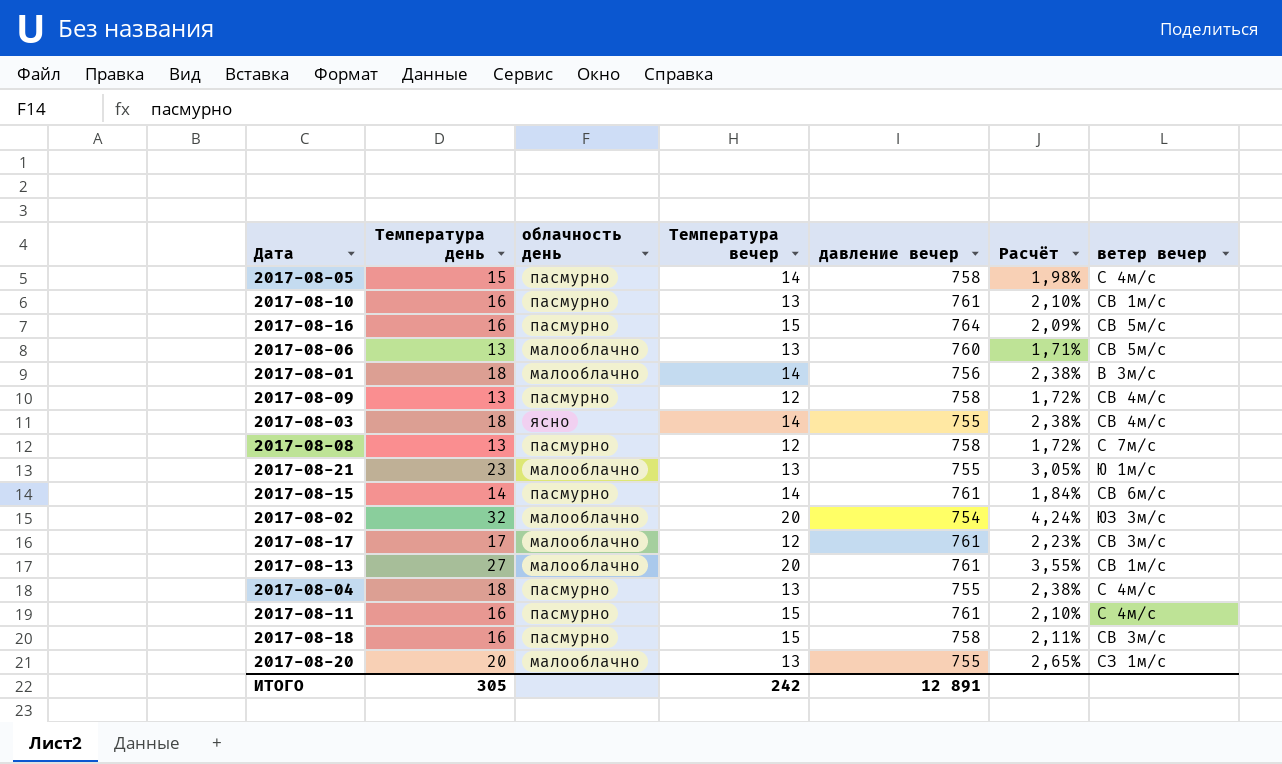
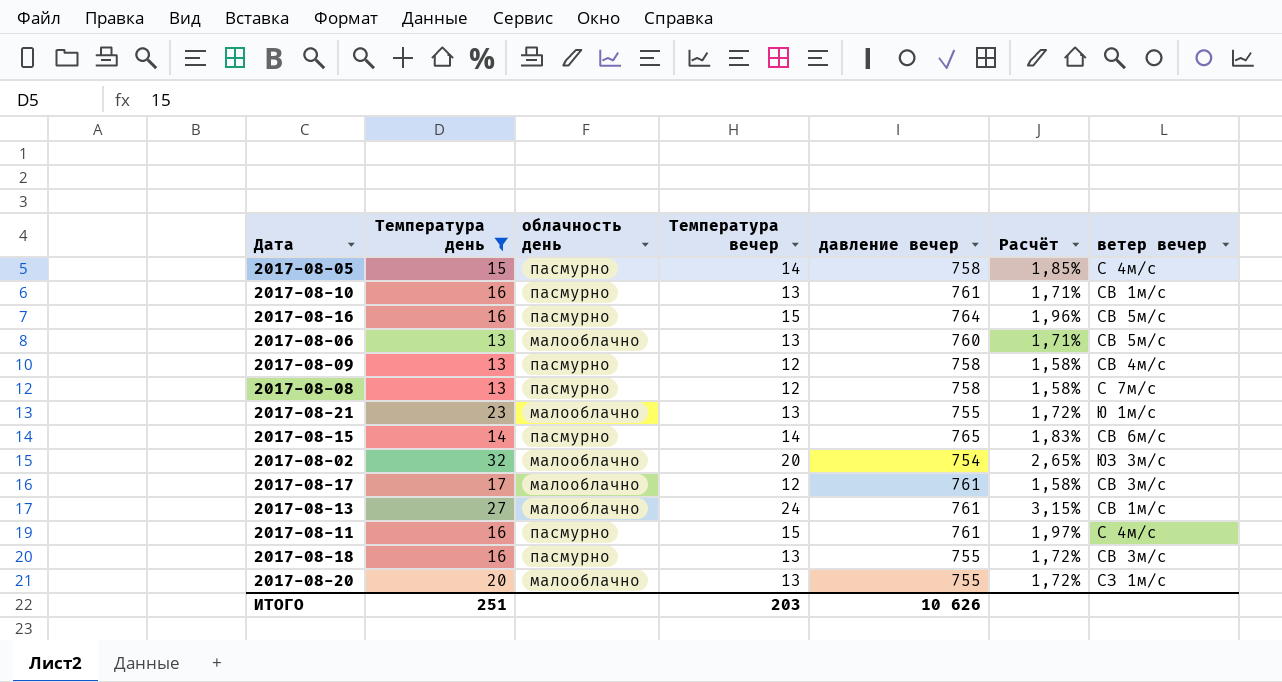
filter: none -> Температура день != 18
column Расчёт | formula: [Температура день] / [давление вечер] -> [Температура вечер] / [давление вечер]
2017-08-15 | давление вечер: 761 -> 765
2017-08-13 | Температура вечер: 20 -> 24
2017-08-18 | Температура вечер: 15 -> 13
2017-08-18 | давление вечер: 758 -> 755
ИТОГО | Температура день: 305 -> 251
ИТОГО | Температура вечер: 242 -> 203
ИТОГО | давление вечер: 12 891 -> 10 626

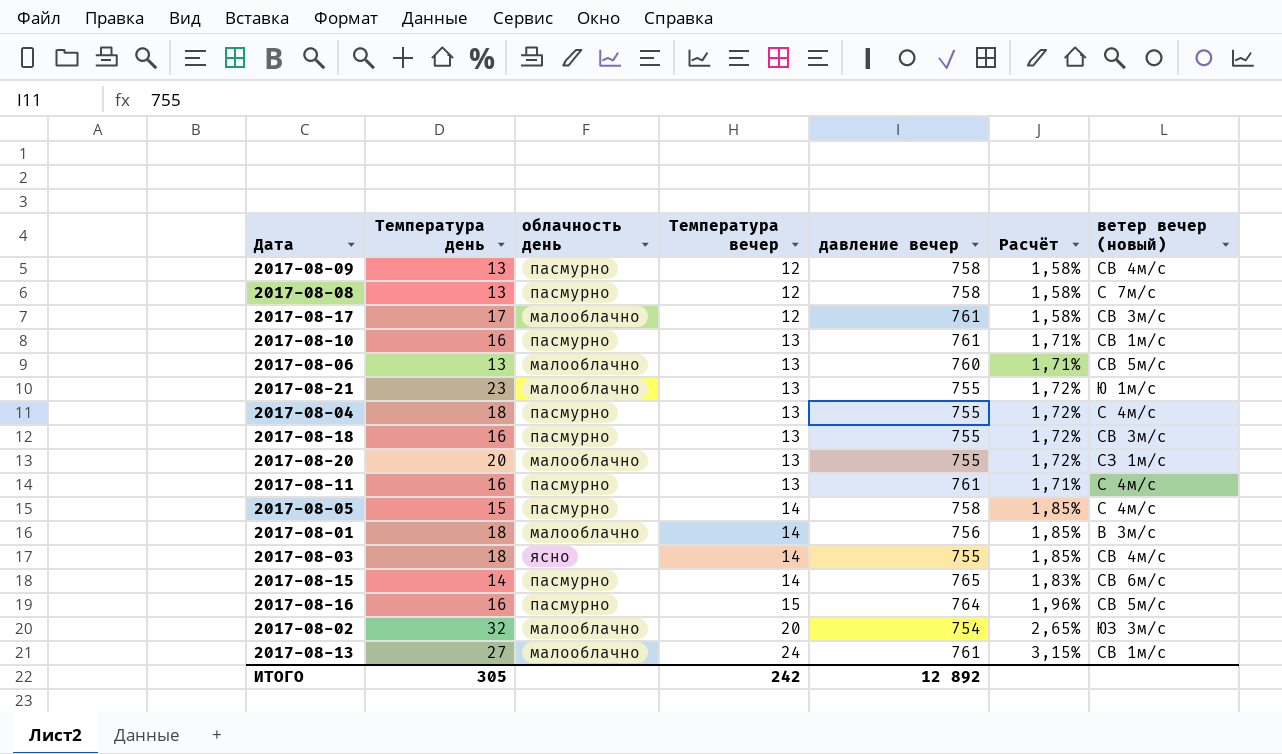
filter: Температура день != 18 -> none
row order: none -> Температура вечер ascending
column name: ветер вечер -> ветер вечер (новый)
2017-08-11 | Температура вечер: 15 -> 13
2017-08-11 | Расчёт: 1,97% -> 1,71%
ИТОГО | Температура день: 251 -> 305
ИТОГО | Температура вечер: 203 -> 242
ИТОГО | давление вечер: 10 626 -> 12 892

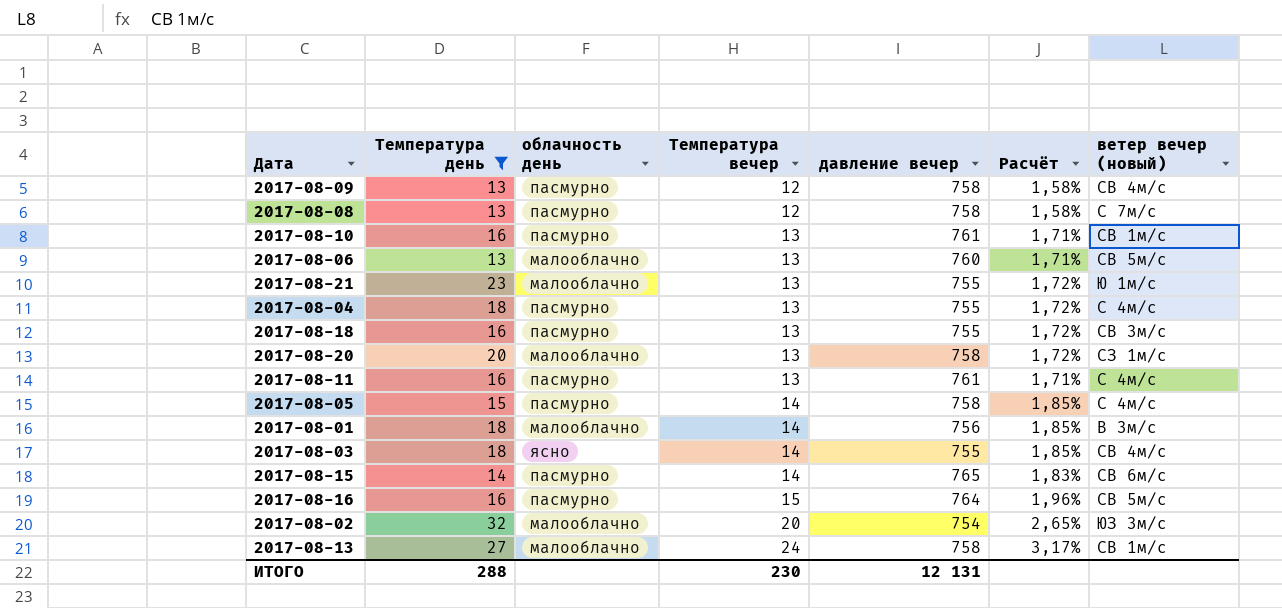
filter: none -> Температура день != 17
2017-08-20 | давление вечер: 755 -> 758
2017-08-13 | давление вечер: 761 -> 758
2017-08-13 | Расчёт: 3,15% -> 3,17%
ИТОГО | Температура день: 305 -> 288
ИТОГО | Температура вечер: 242 -> 230
ИТОГО | давление вечер: 12 892 -> 12 131

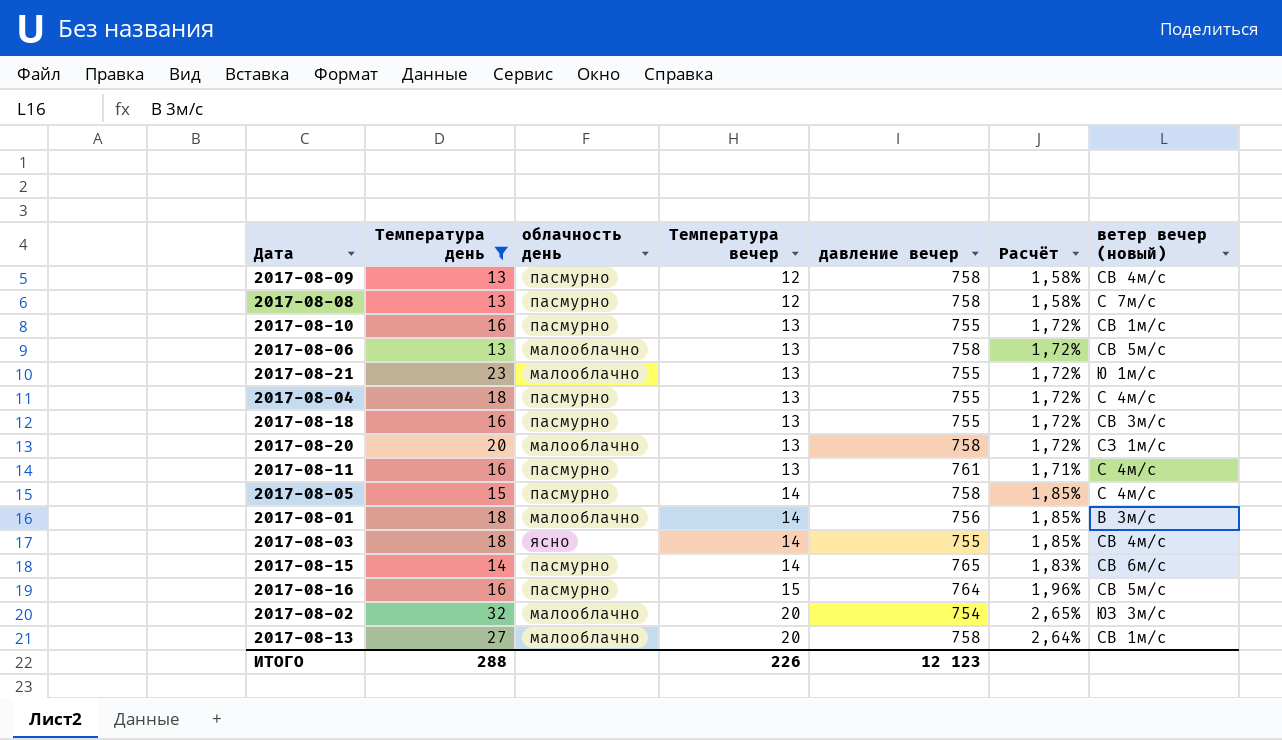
2017-08-10 | давление вечер: 761 -> 755
2017-08-10 | Расчёт: 1,71% -> 1,72%
2017-08-06 | давление вечер: 760 -> 758
2017-08-06 | Расчёт: 1,71% -> 1,72%
2017-08-13 | Температура вечер: 24 -> 20
2017-08-13 | Расчёт: 3,17% -> 2,64%
ИТОГО | Температура вечер: 230 -> 226
ИТОГО | давление вечер: 12 131 -> 12 123

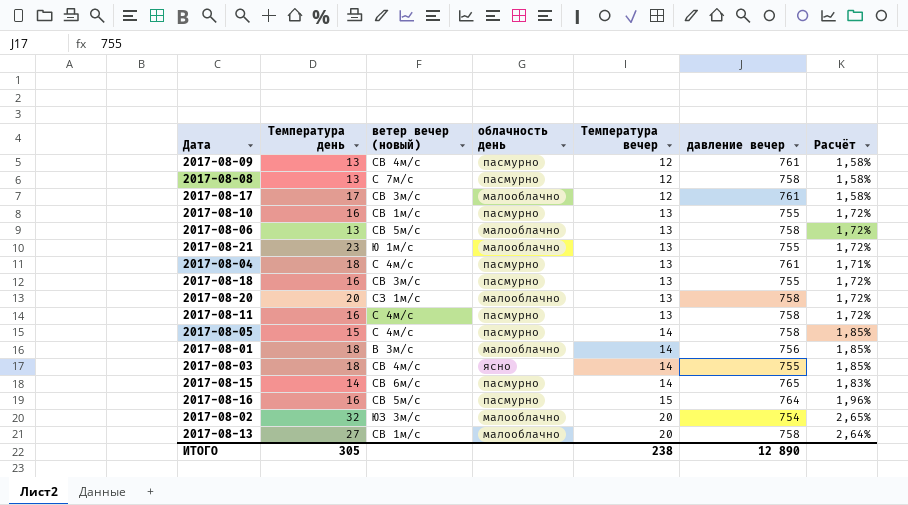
filter: Температура день != 17 -> none
column ветер вечер (новый) | position: 7 -> 3
2017-08-09 | давление вечер: 758 -> 761
2017-08-04 | давление вечер: 755 -> 761
2017-08-04 | Расчёт: 1,72% -> 1,71%
2017-08-11 | давление вечер: 761 -> 758
2017-08-11 | Расчёт: 1,71% -> 1,72%
ИТОГО | Температура день: 288 -> 305
ИТОГО | Температура вечер: 226 -> 238
ИТОГО | давление вечер: 12 123 -> 12 890

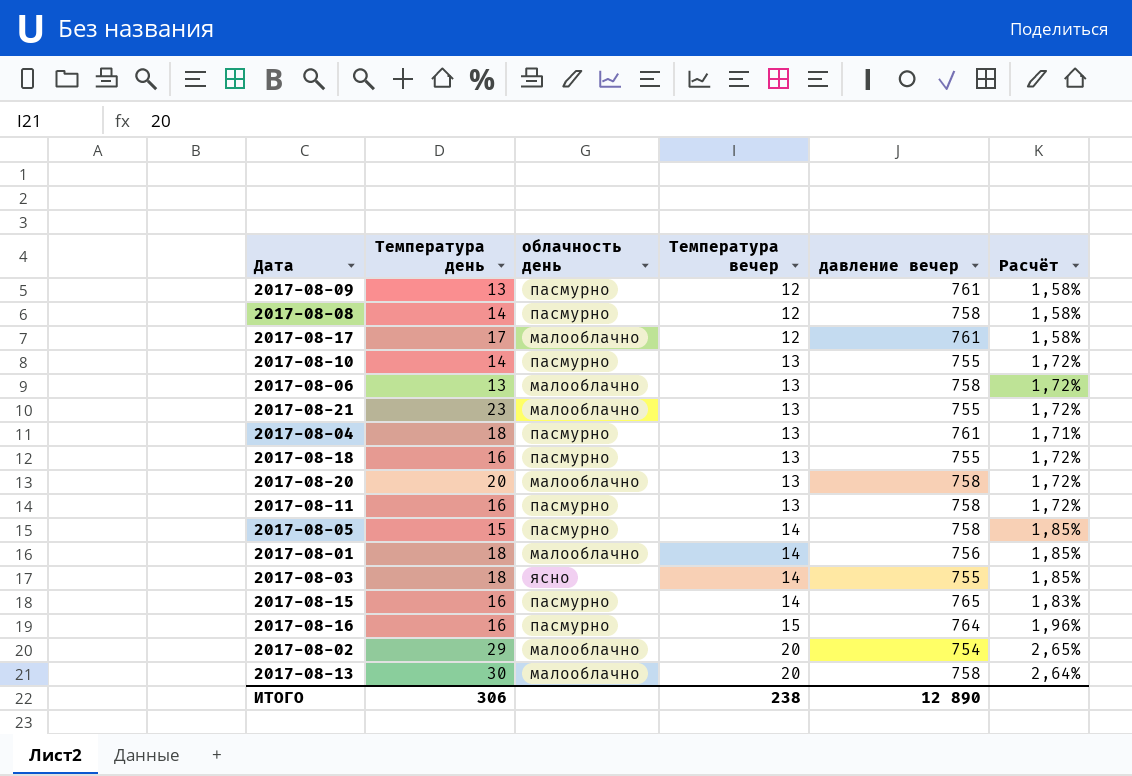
column ветер вечер (новый) | position: 3 -> none
2017-08-08 | Температура день: 13 -> 14
2017-08-10 | Температура день: 16 -> 14
2017-08-15 | Температура день: 14 -> 16
2017-08-02 | Температура день: 32 -> 29
2017-08-13 | Температура день: 27 -> 30
ИТОГО | Температура день: 305 -> 306

